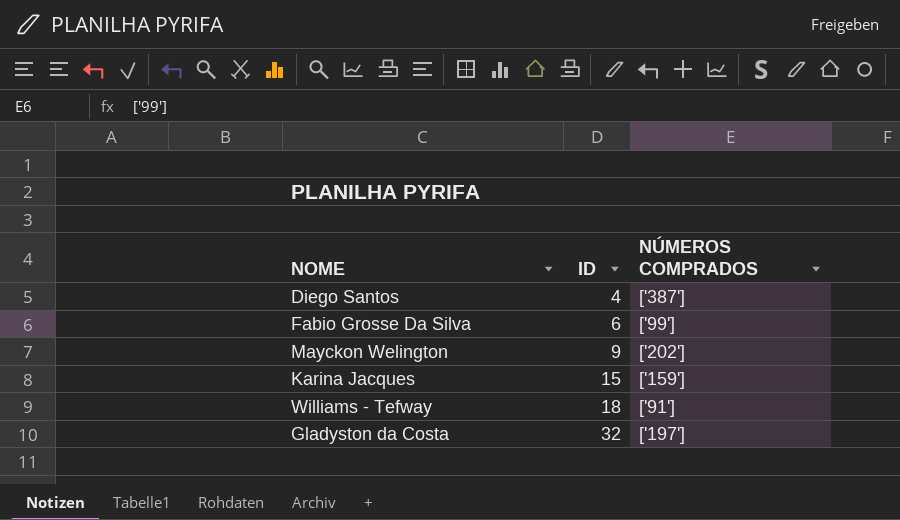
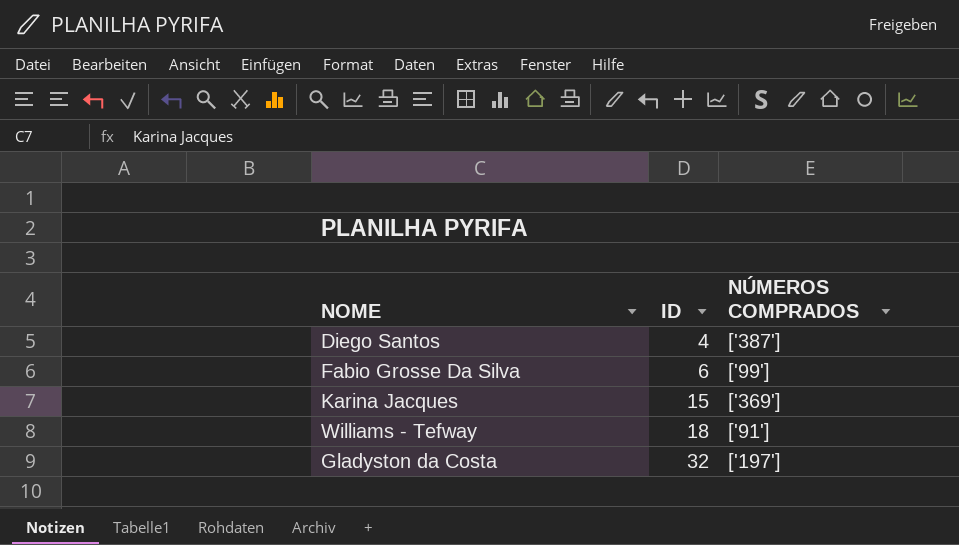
row Mayckon Welington: 9 | ['202'] -> none
Karina Jacques | NÚMEROS COMPRADOS: ['159'] -> ['369']

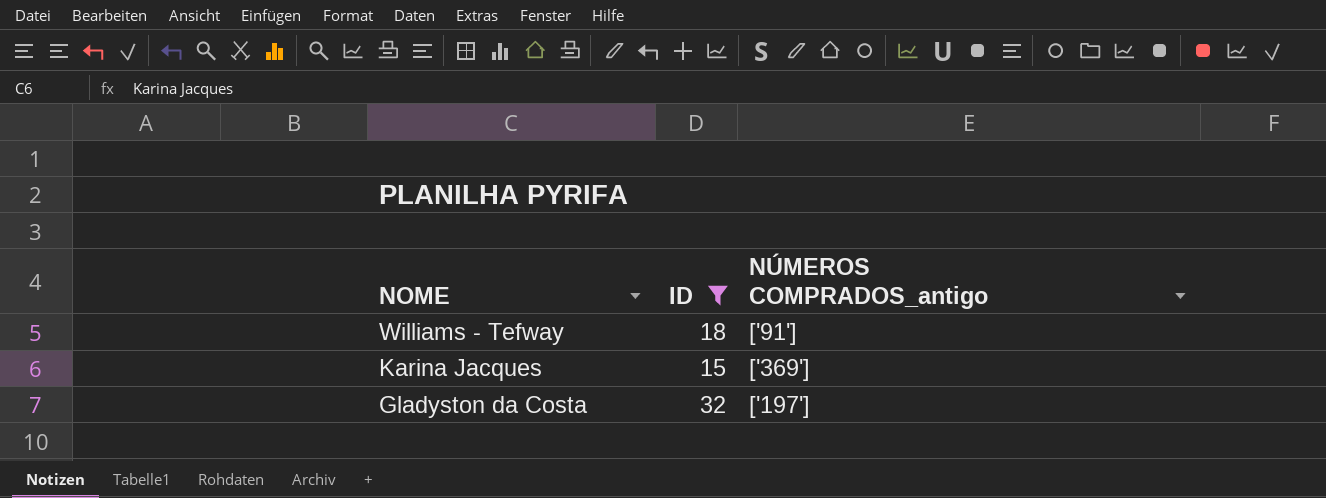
filter: none -> ID >= 15
row order: ID ascending -> NOME descending
column name: NÚMEROS COMPRADOS -> NÚMEROS COMPRADOS_antigo

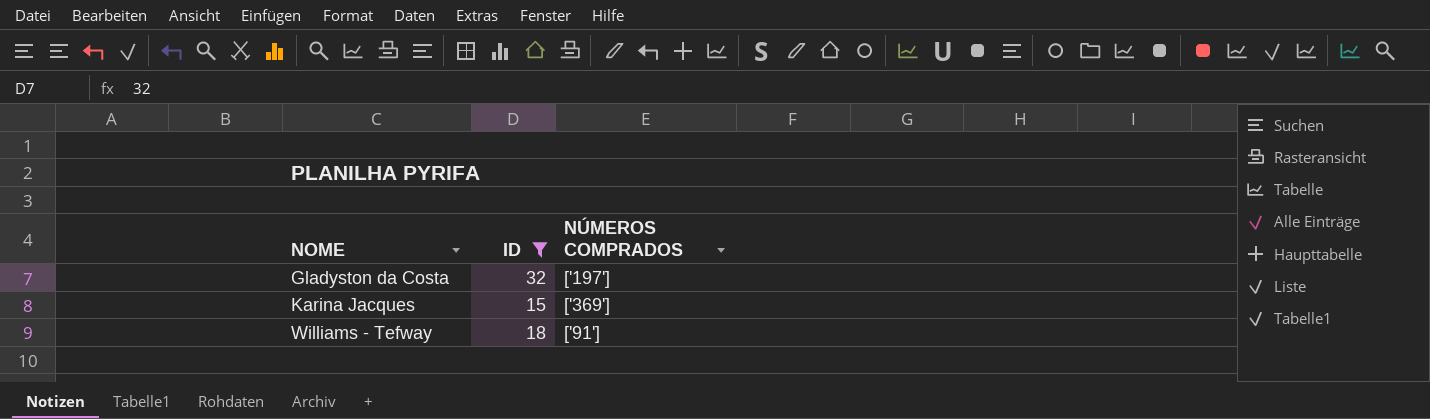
row order: NOME descending -> NOME ascending
column name: NÚMEROS COMPRADOS_antigo -> NÚMEROS COMPRADOS

